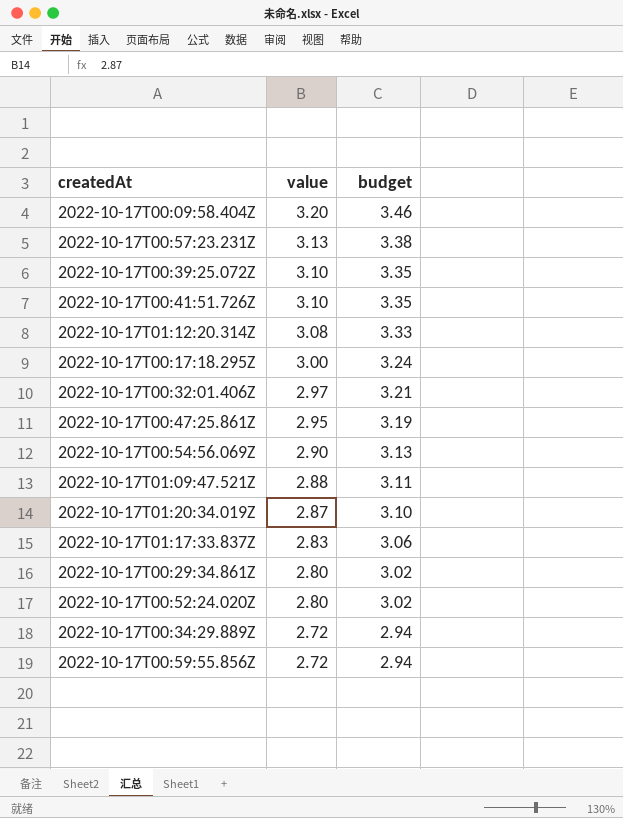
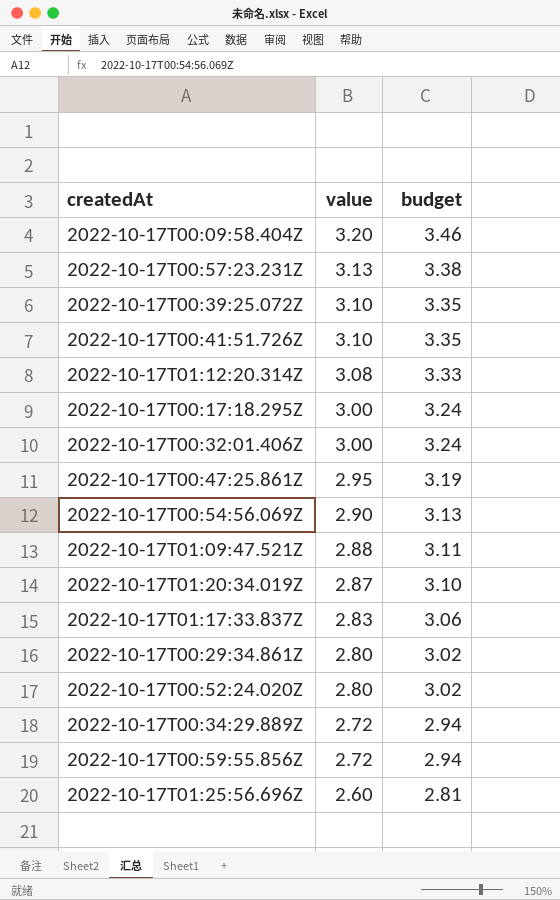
2022-10-17T00:32:01.406Z | value: 2.97 -> 3.00
2022-10-17T00:32:01.406Z | budget: 3.21 -> 3.24
row 2022-10-17T01:25:56.696Z: none -> 2.60 | 2.81

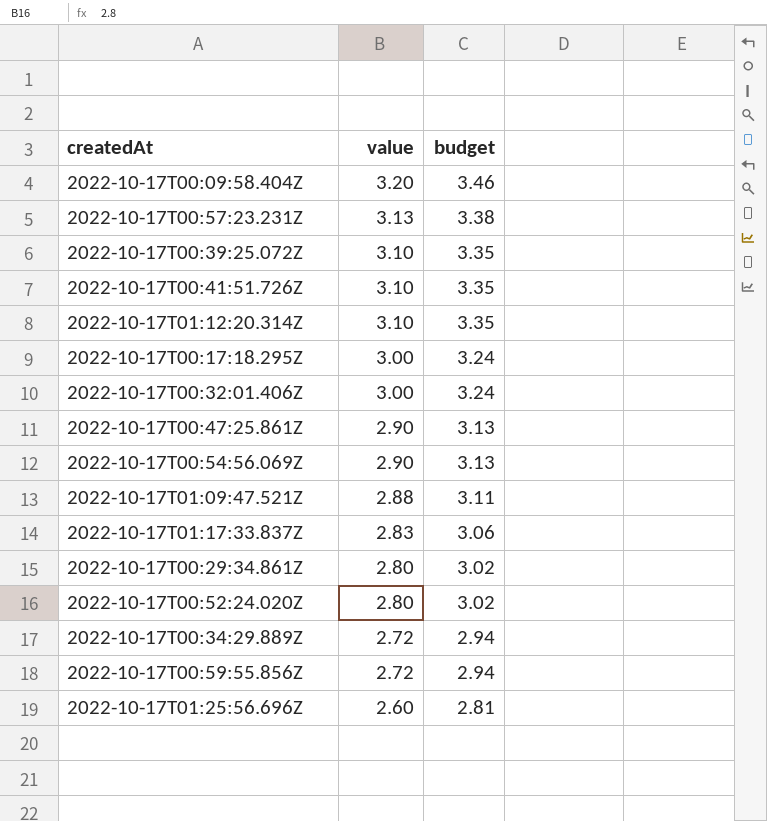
row 2022-10-17T01:20:34.019Z: 2.87 | 3.10 -> none
2022-10-17T01:12:20.314Z | value: 3.08 -> 3.10
2022-10-17T01:12:20.314Z | budget: 3.33 -> 3.35
2022-10-17T00:47:25.861Z | value: 2.95 -> 2.90
2022-10-17T00:47:25.861Z | budget: 3.19 -> 3.13

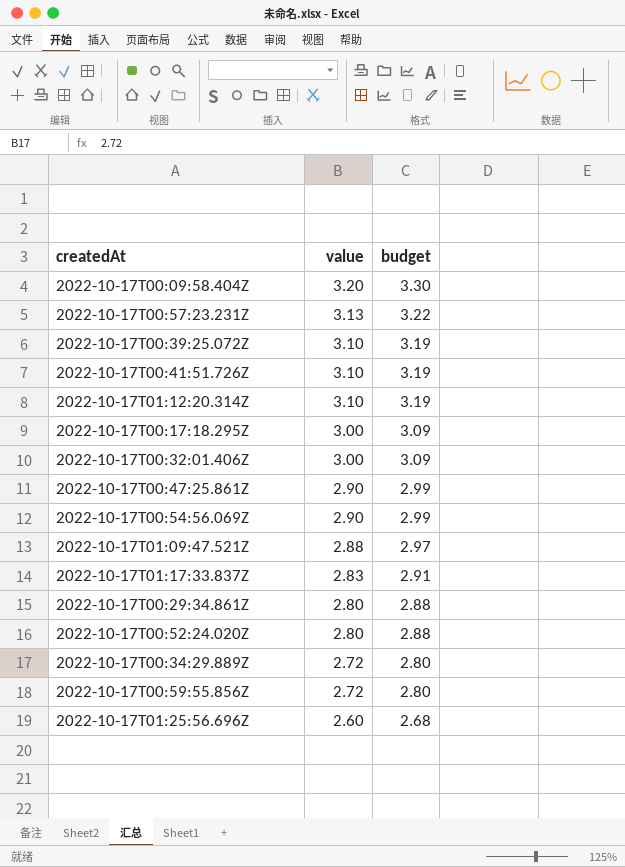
column budget | formula: [value] * 1.08 -> [value] * 1.03

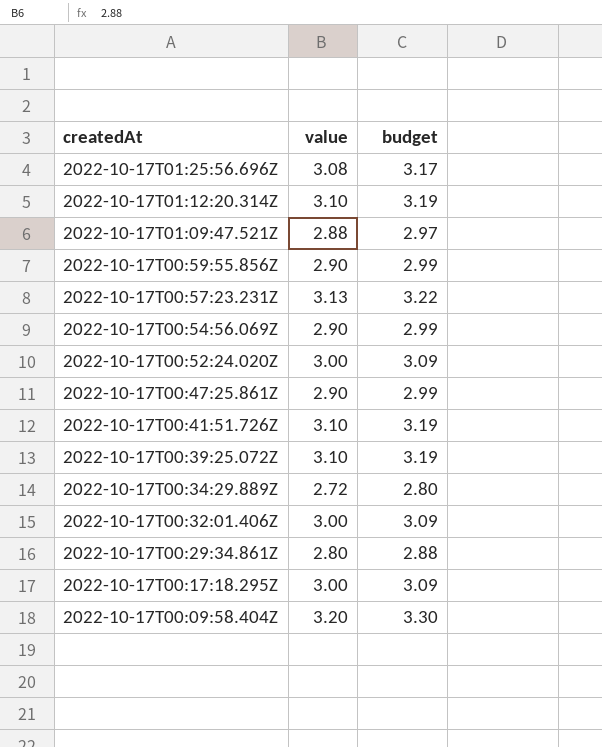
row order: value descending -> createdAt descending
row 2022-10-17T01:17:33.837Z: 2.83 | 2.91 -> none
2022-10-17T01:25:56.696Z | value: 2.60 -> 3.08
2022-10-17T01:25:56.696Z | budget: 2.68 -> 3.17
2022-10-17T00:59:55.856Z | value: 2.72 -> 2.90
2022-10-17T00:59:55.856Z | budget: 2.80 -> 2.99
2022-10-17T00:52:24.020Z | value: 2.80 -> 3.00
2022-10-17T00:52:24.020Z | budget: 2.88 -> 3.09

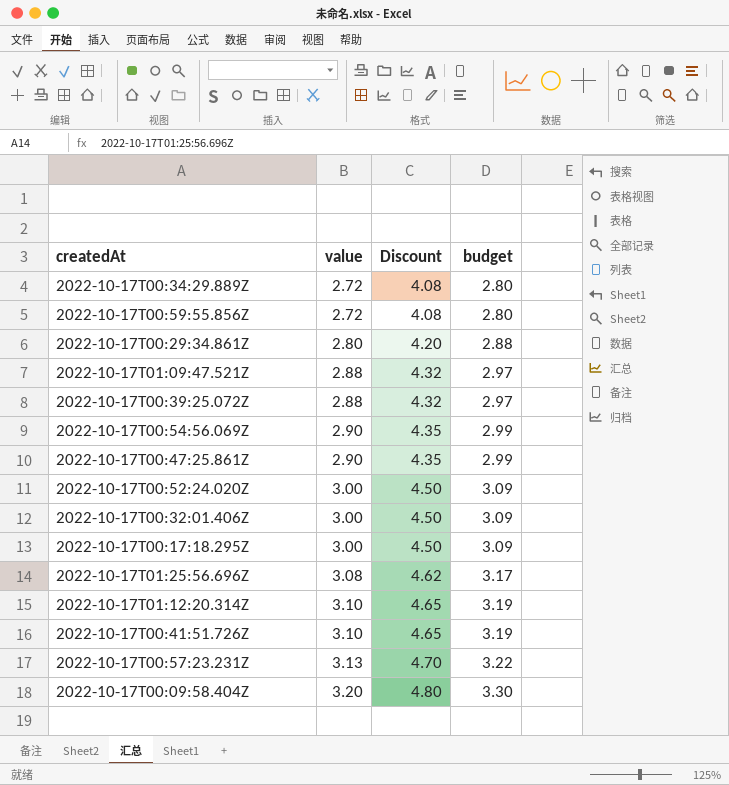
row order: createdAt descending -> value ascending
column Discount | formula: none -> [value] * 1.5
2022-10-17T00:59:55.856Z | value: 2.90 -> 2.72
2022-10-17T00:59:55.856Z | budget: 2.99 -> 2.80
2022-10-17T00:39:25.072Z | value: 3.10 -> 2.88
2022-10-17T00:39:25.072Z | budget: 3.19 -> 2.97

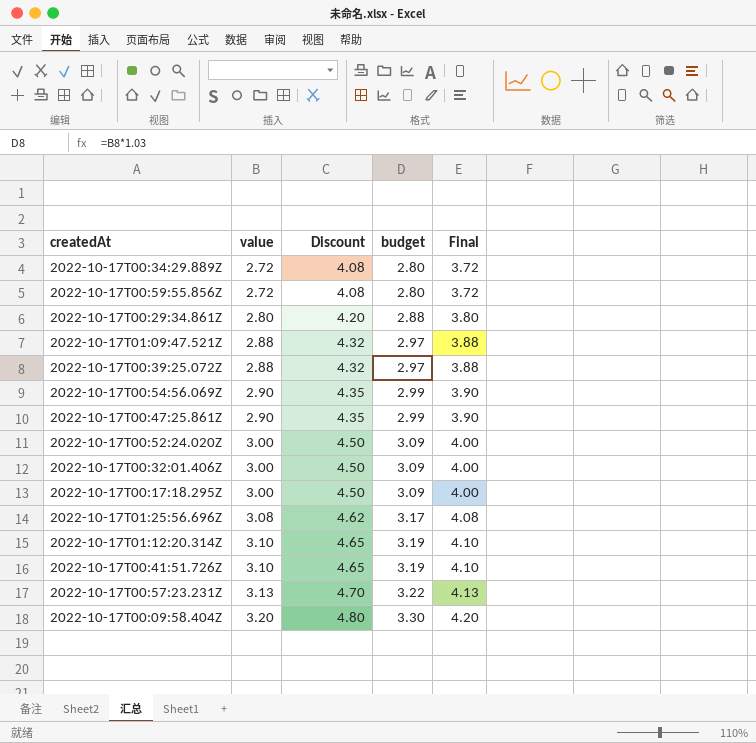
column Final | formula: none -> [value] + 1

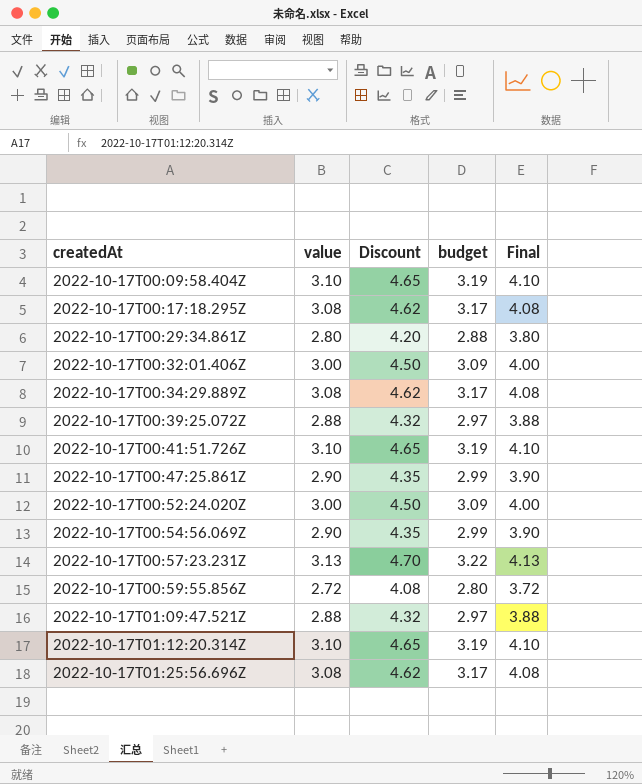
row order: value ascending -> createdAt ascending
2022-10-17T00:09:58.404Z | value: 3.20 -> 3.10
2022-10-17T00:09:58.404Z | Discount: 4.80 -> 4.65
2022-10-17T00:09:58.404Z | budget: 3.30 -> 3.19
2022-10-17T00:09:58.404Z | Final: 4.20 -> 4.10
2022-10-17T00:17:18.295Z | value: 3.00 -> 3.08
2022-10-17T00:17:18.295Z | Discount: 4.50 -> 4.62
2022-10-17T00:17:18.295Z | budget: 3.09 -> 3.17
2022-10-17T00:17:18.295Z | Final: 4.00 -> 4.08
2022-10-17T00:34:29.889Z | value: 2.72 -> 3.08
2022-10-17T00:34:29.889Z | Discount: 4.08 -> 4.62
2022-10-17T00:34:29.889Z | budget: 2.80 -> 3.17
2022-10-17T00:34:29.889Z | Final: 3.72 -> 4.08

